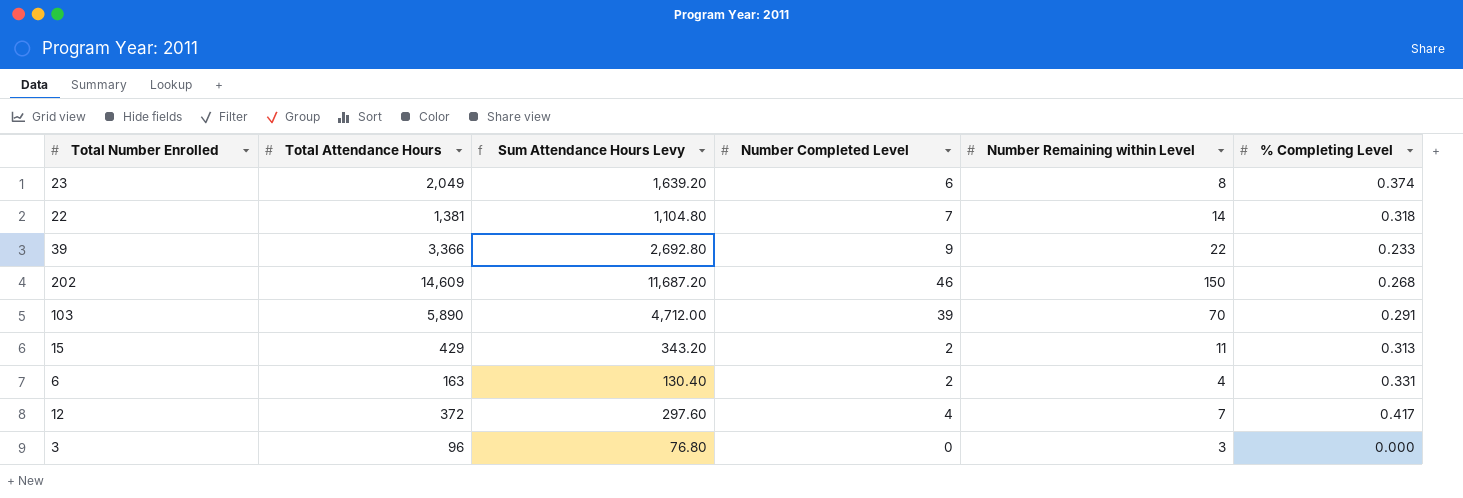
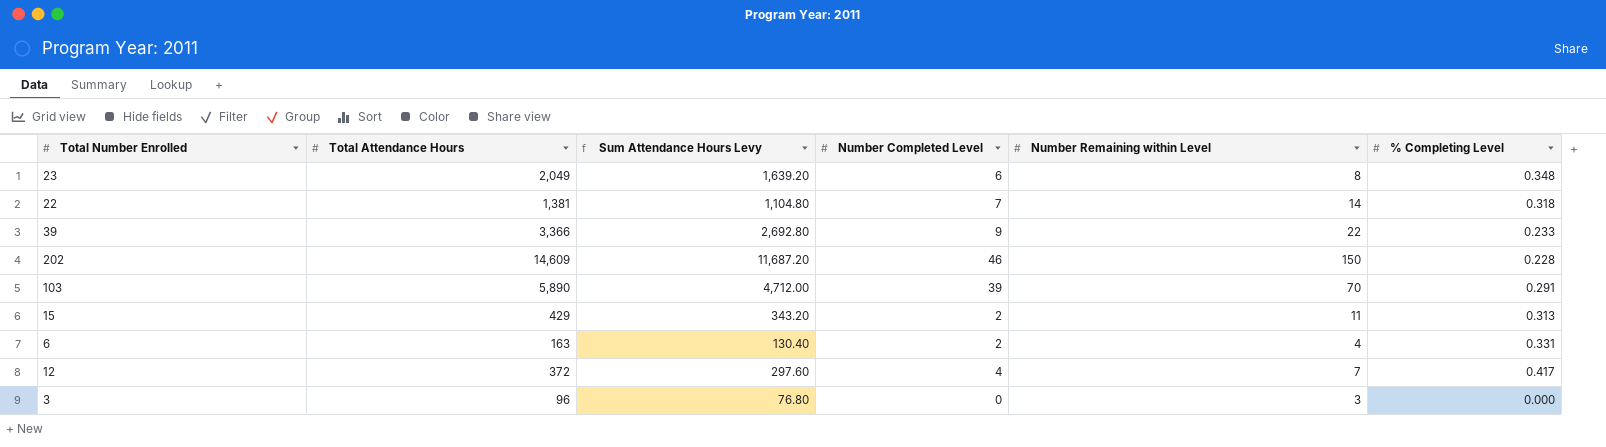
23 | % Completing Level: 0.374 -> 0.348
202 | % Completing Level: 0.268 -> 0.228

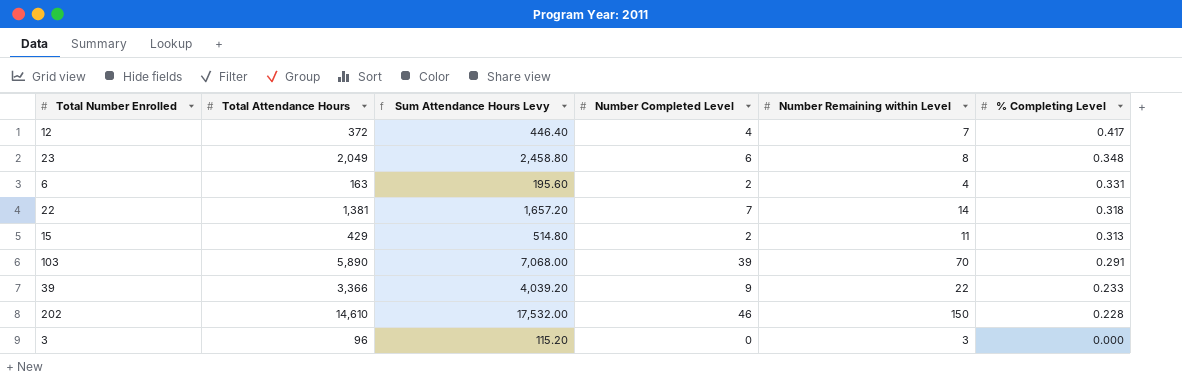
row order: none -> % Completing Level descending
column Sum Attendance Hours Levy | formula: [Total Attendance Hours] * 0.8 -> [Total Attendance Hours] * 1.2
202 | Total Attendance Hours: 14,609 -> 14,610

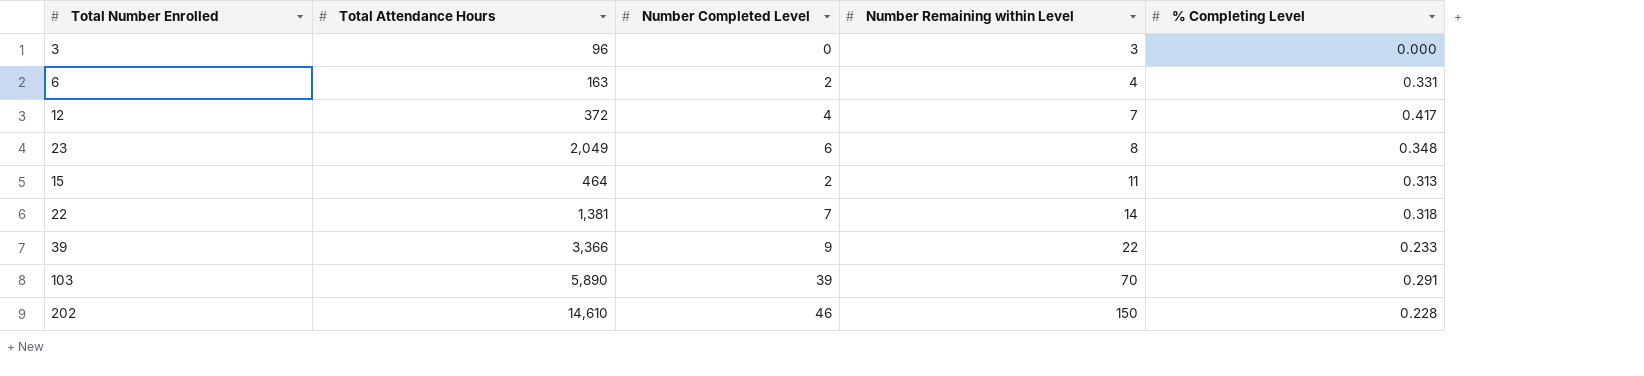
row order: % Completing Level descending -> Number Remaining within Level ascending
column Sum Attendance Hours Levy | formula: [Total Attendance Hours] * 1.2 -> none
15 | Total Attendance Hours: 429 -> 464

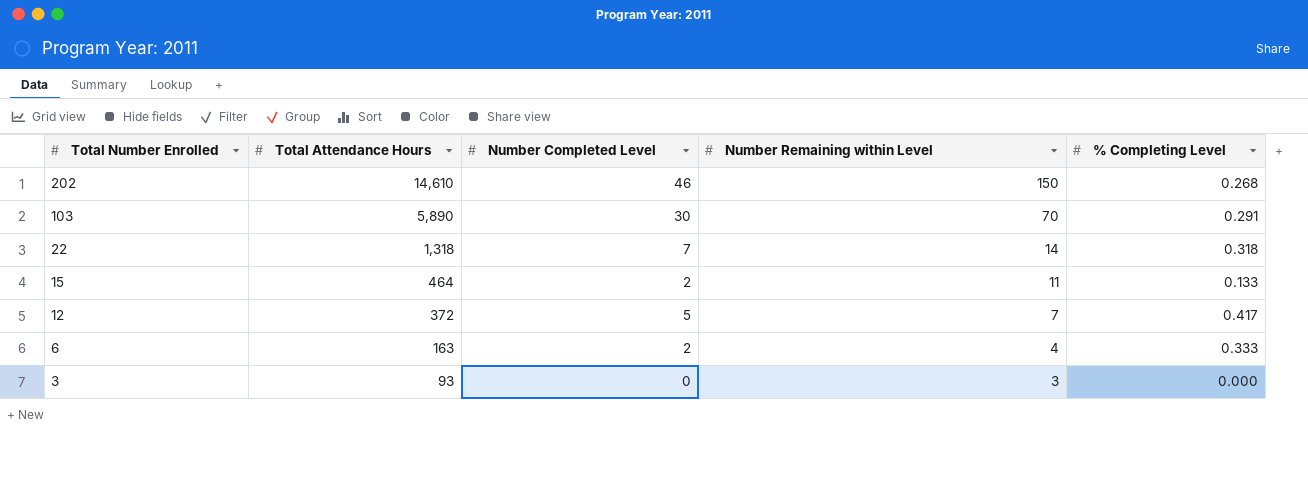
row order: Number Remaining within Level ascending -> Total Number Enrolled descending
row 23: 2,049 | 6 | 8 | 0.348 -> none
row 39: 3,366 | 9 | 22 | 0.233 -> none
202 | % Completing Level: 0.228 -> 0.268
103 | Number Completed Level: 39 -> 30
22 | Total Attendance Hours: 1,381 -> 1,318
15 | % Completing Level: 0.313 -> 0.133
12 | Number Completed Level: 4 -> 5
6 | % Completing Level: 0.331 -> 0.333
3 | Total Attendance Hours: 96 -> 93

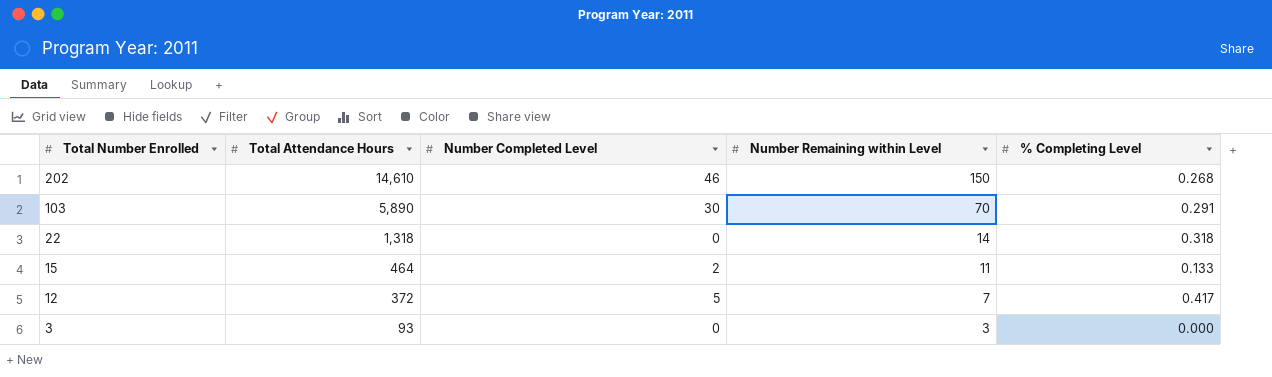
row 6: 163 | 2 | 4 | 0.333 -> none
22 | Number Completed Level: 7 -> 0

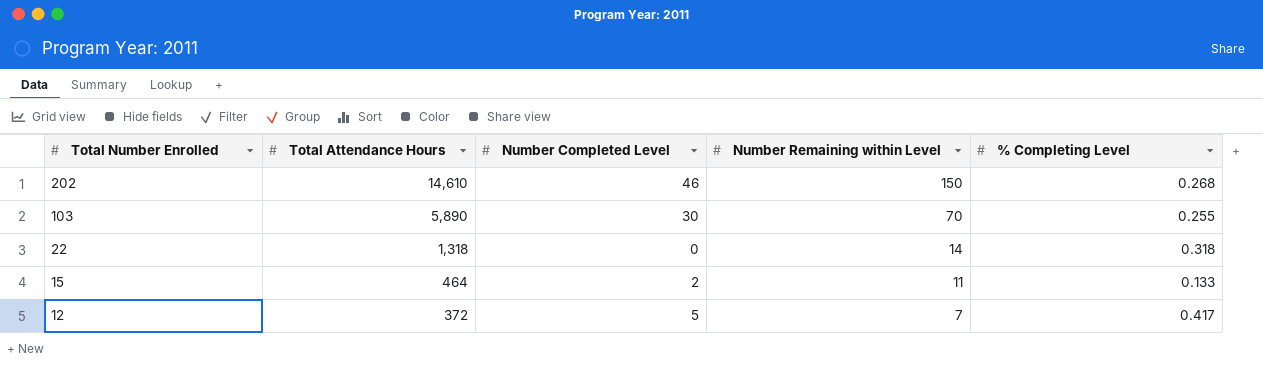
row 3: 93 | 0 | 3 | 0.000 -> none
103 | % Completing Level: 0.291 -> 0.255

